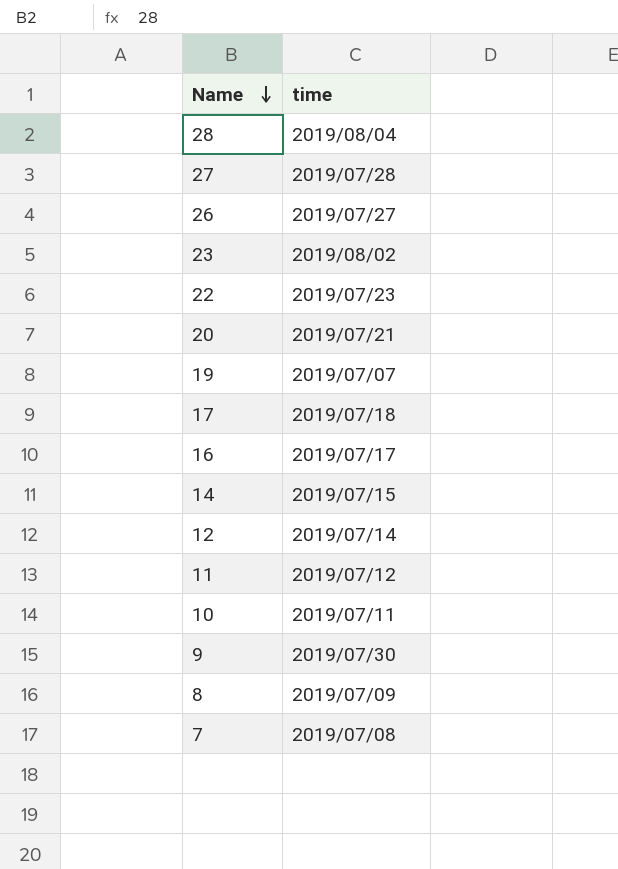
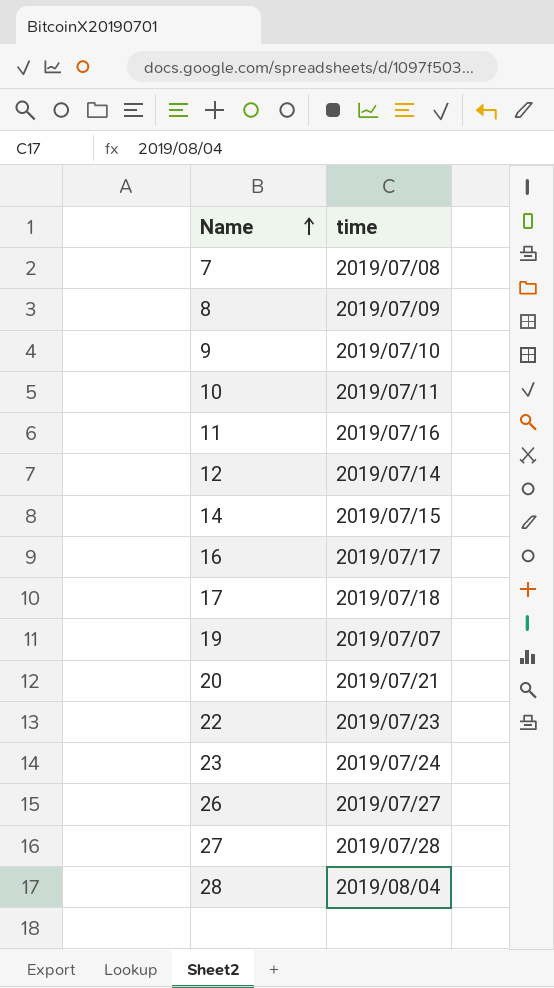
row order: Name descending -> Name ascending
9 | time: 2019/07/30 -> 2019/07/10
11 | time: 2019/07/12 -> 2019/07/16
23 | time: 2019/08/02 -> 2019/07/24

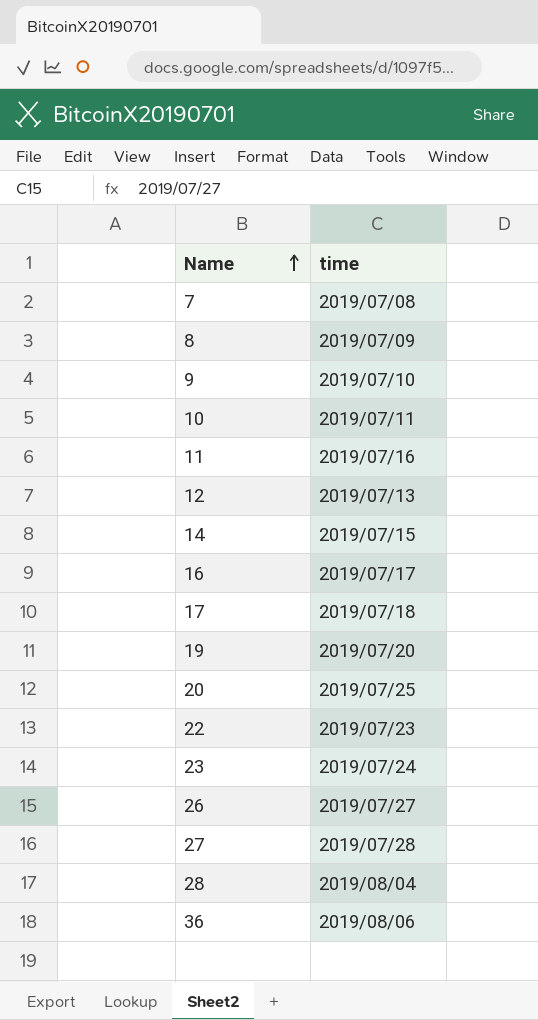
12 | time: 2019/07/14 -> 2019/07/13
19 | time: 2019/07/07 -> 2019/07/20
20 | time: 2019/07/21 -> 2019/07/25
row 36: none -> 2019/08/06

